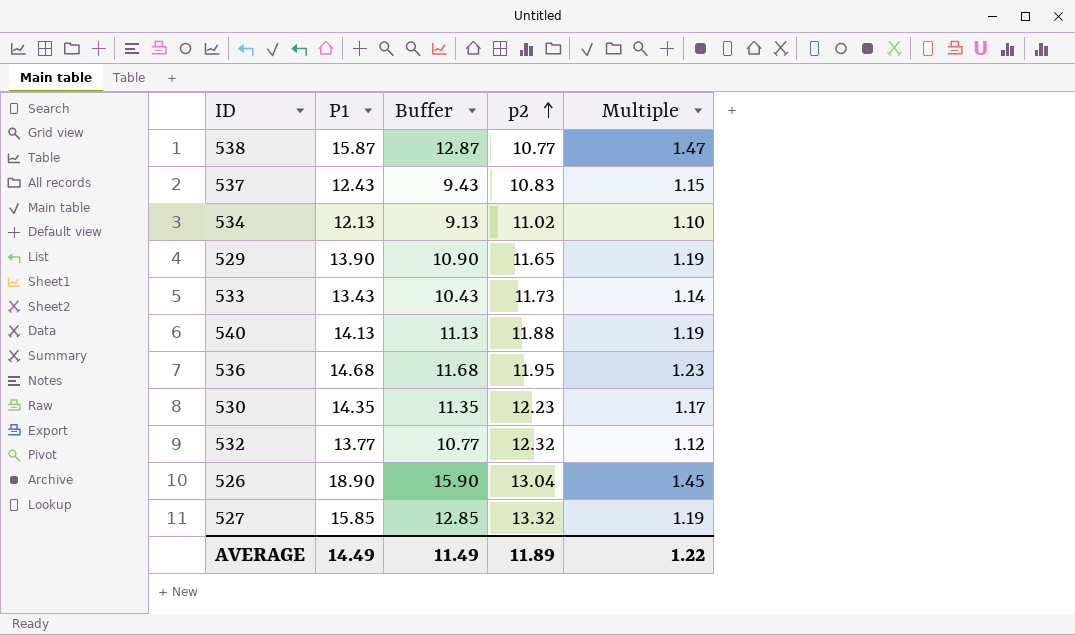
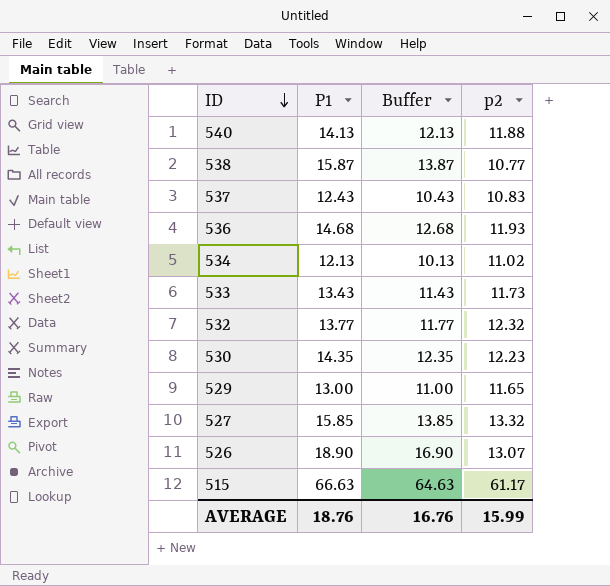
row order: p2 ascending -> ID descending
column Multiple | formula: [P1] / [p2] -> none
column Buffer | formula: [P1] - 3 -> [P1] - 2
536 | p2: 11.95 -> 11.93
529 | P1: 13.90 -> 13.00
526 | p2: 13.04 -> 13.07
row 515: none -> 66.63 | 64.63 | 61.17
AVERAGE | P1: 14.49 -> 18.76
AVERAGE | Buffer: 11.49 -> 16.76
AVERAGE | p2: 11.89 -> 15.99

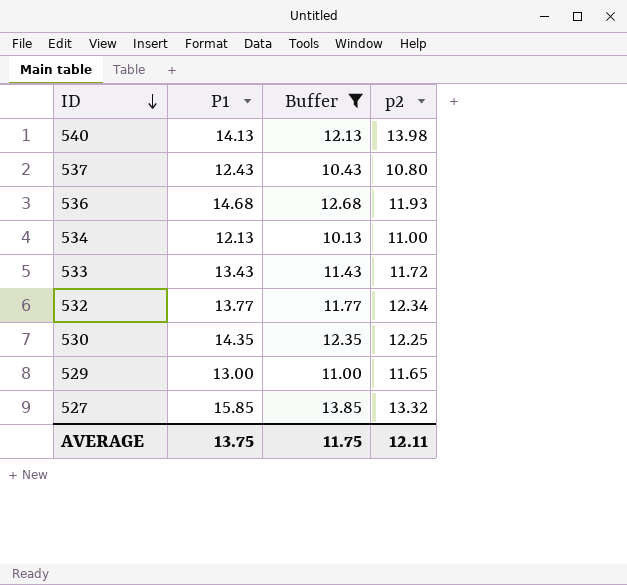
filter: none -> Buffer <= 13.85
540 | p2: 11.88 -> 13.98
537 | p2: 10.83 -> 10.80
534 | p2: 11.02 -> 11.00
533 | p2: 11.73 -> 11.72
532 | p2: 12.32 -> 12.34
530 | p2: 12.23 -> 12.25
AVERAGE | P1: 18.76 -> 13.75
AVERAGE | Buffer: 16.76 -> 11.75
AVERAGE | p2: 15.99 -> 12.11

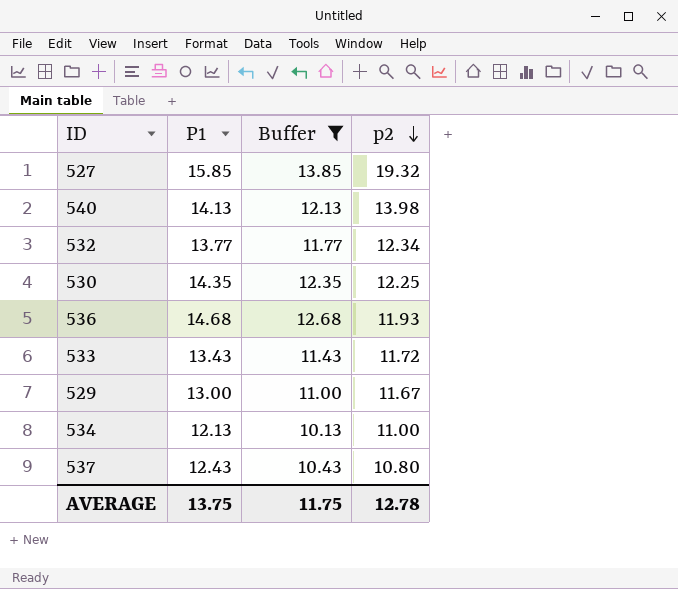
row order: ID descending -> p2 descending
527 | p2: 13.32 -> 19.32
529 | p2: 11.65 -> 11.67
AVERAGE | p2: 12.11 -> 12.78

